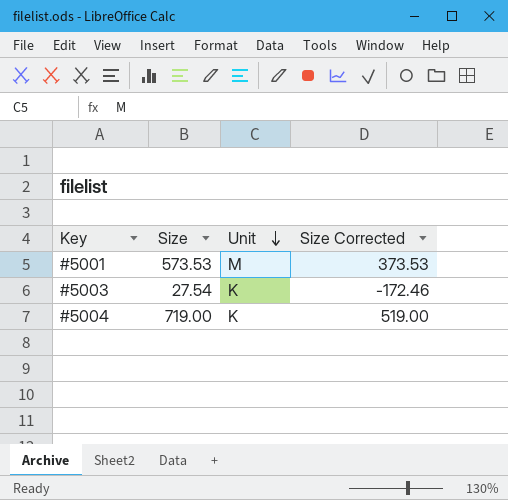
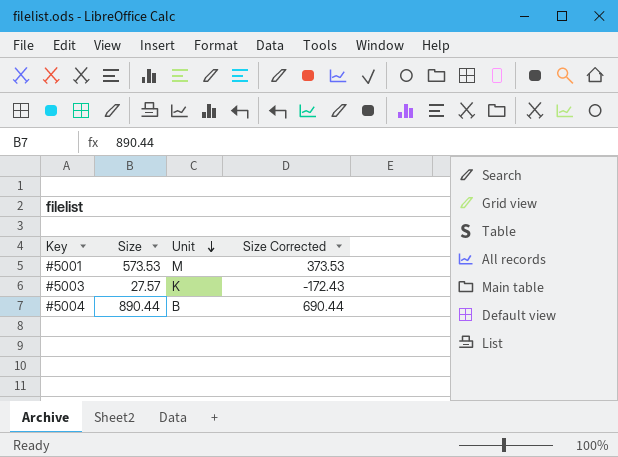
#5003 | Size: 27.54 -> 27.57
#5003 | Size Corrected: -172.46 -> -172.43
#5004 | Size: 719.00 -> 890.44
#5004 | Unit: K -> B
#5004 | Size Corrected: 519.00 -> 690.44

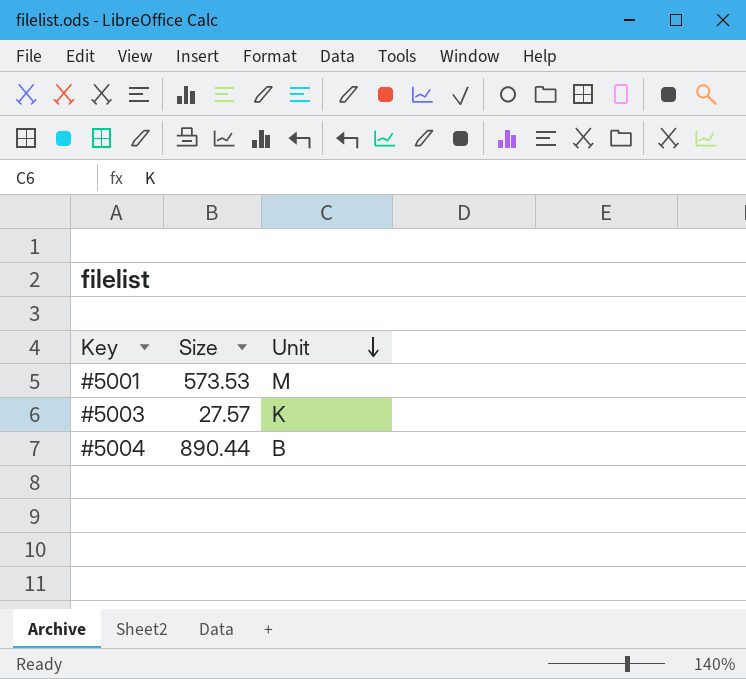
column Size Corrected | formula: [Size] - 200 -> none

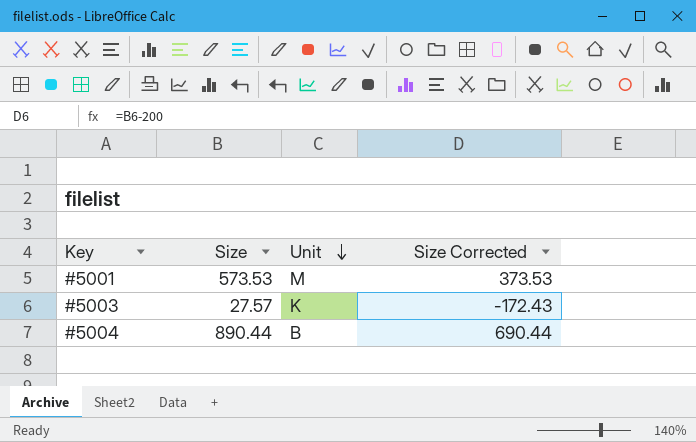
column Size Corrected | formula: none -> [Size] - 200

